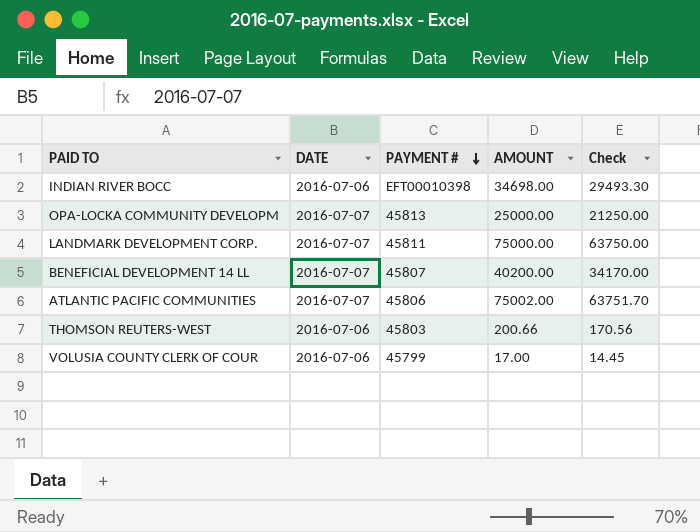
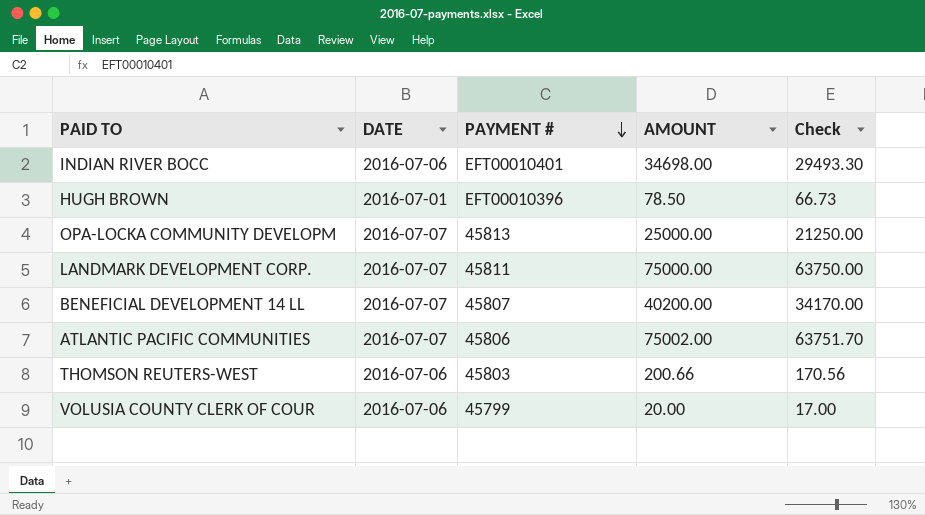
INDIAN RIVER BOCC | PAYMENT #: EFT00010398 -> EFT00010401
row HUGH BROWN: none -> 2016-07-01 | EFT00010396 | 78.50 | 66.73
VOLUSIA COUNTY CLERK OF COUR | AMOUNT: 17.00 -> 20.00
VOLUSIA COUNTY CLERK OF COUR | Check: 14.45 -> 17.00

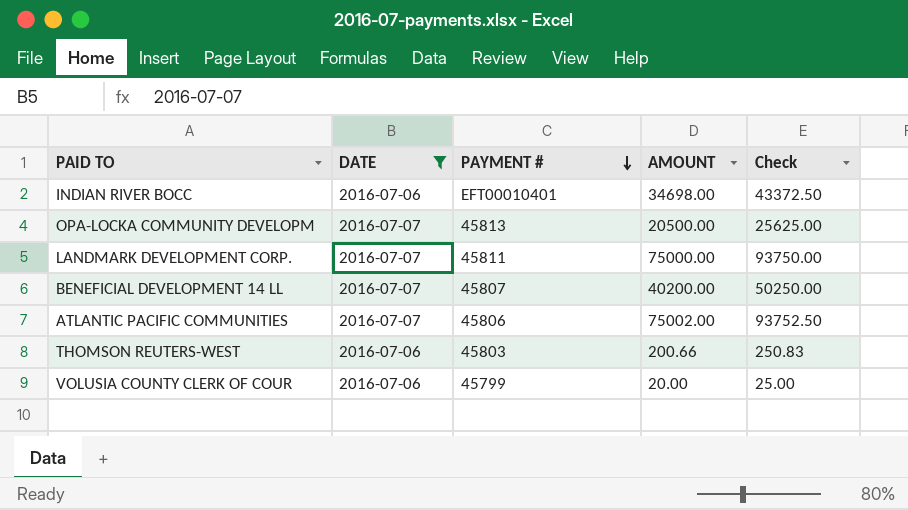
filter: none -> DATE != 2016-07-01
column Check | formula: [AMOUNT] * 0.85 -> [AMOUNT] * 1.25
OPA-LOCKA COMMUNITY DEVELOPM | AMOUNT: 25000.00 -> 20500.00

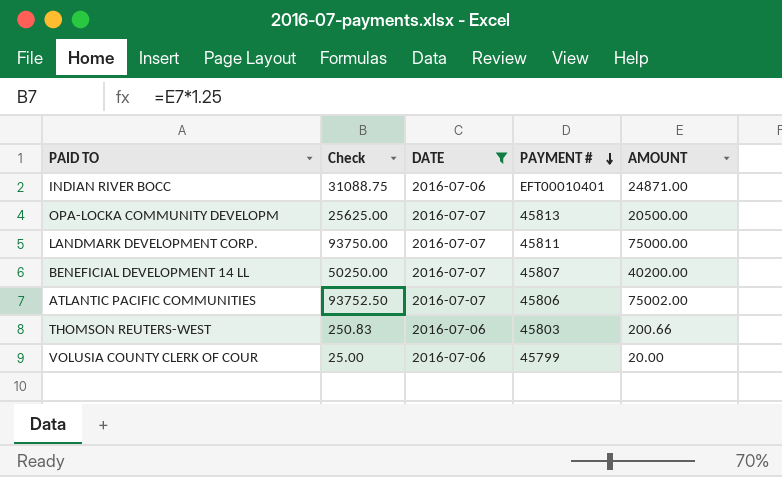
column Check | position: 5 -> 2
INDIAN RIVER BOCC | Check: 43372.50 -> 31088.75
INDIAN RIVER BOCC | AMOUNT: 34698.00 -> 24871.00

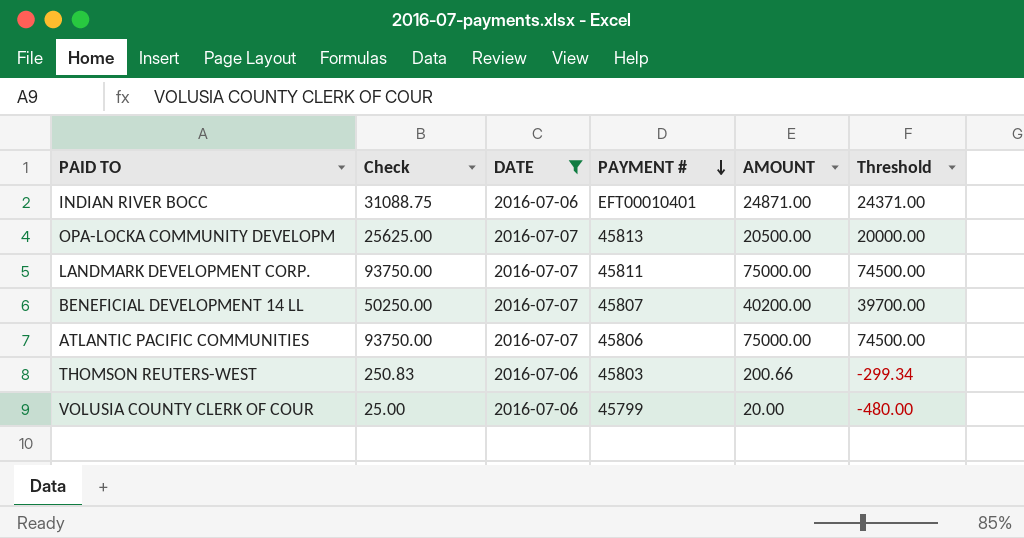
column Threshold | formula: none -> [AMOUNT] - 500
ATLANTIC PACIFIC COMMUNITIES | Check: 93752.50 -> 93750.00
ATLANTIC PACIFIC COMMUNITIES | AMOUNT: 75002.00 -> 75000.00

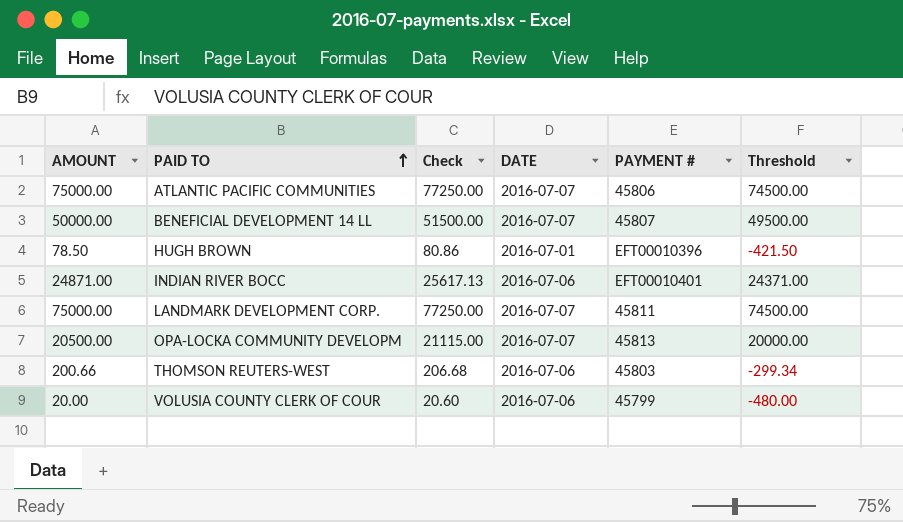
filter: DATE != 2016-07-01 -> none
row order: PAYMENT # descending -> PAID TO ascending
column AMOUNT | position: 5 -> 1
column Check | formula: [AMOUNT] * 1.25 -> [AMOUNT] * 1.03
BENEFICIAL DEVELOPMENT 14 LL | AMOUNT: 40200.00 -> 50000.00
BENEFICIAL DEVELOPMENT 14 LL | Threshold: 39700.00 -> 49500.00

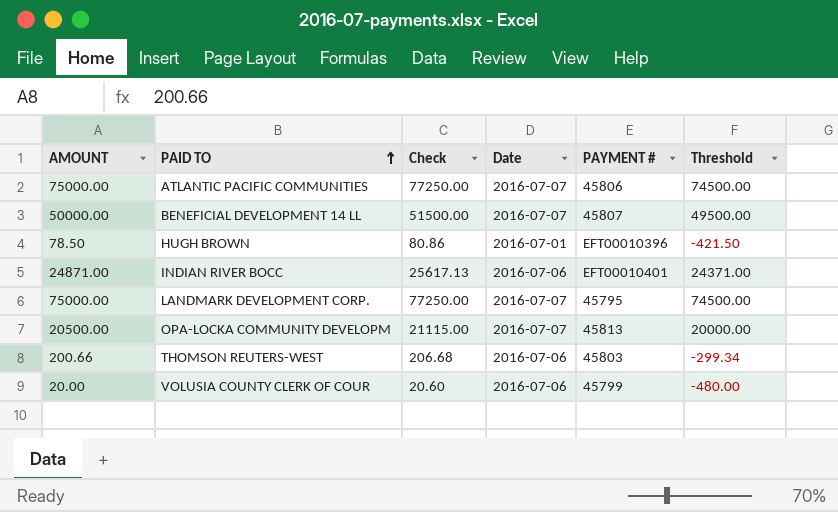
column name: DATE -> Date
LANDMARK DEVELOPMENT CORP. | PAYMENT #: 45811 -> 45795

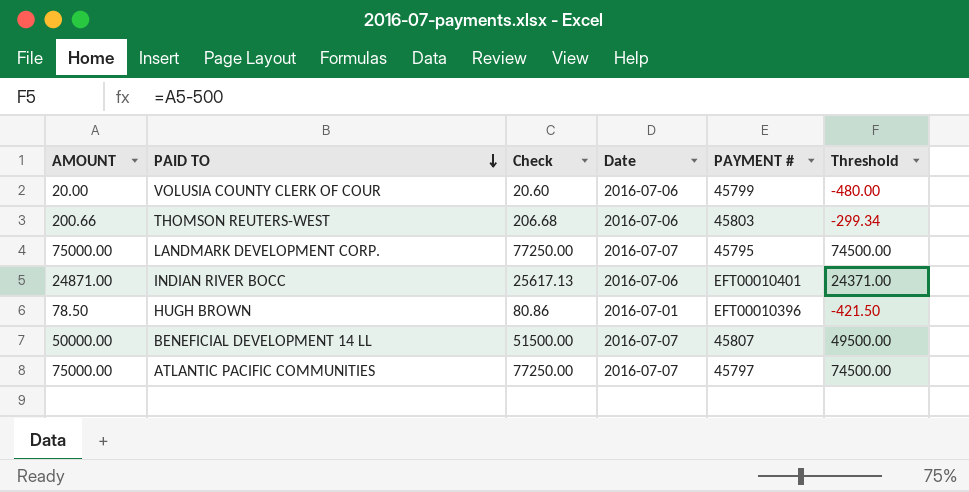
row order: PAID TO ascending -> PAID TO descending
row OPA-LOCKA COMMUNITY DEVELOPM: 20500.00 | 21115.00 | 2016-07-07 | 45813 | 20000.00 -> none
ATLANTIC PACIFIC COMMUNITIES | PAYMENT #: 45806 -> 45797

